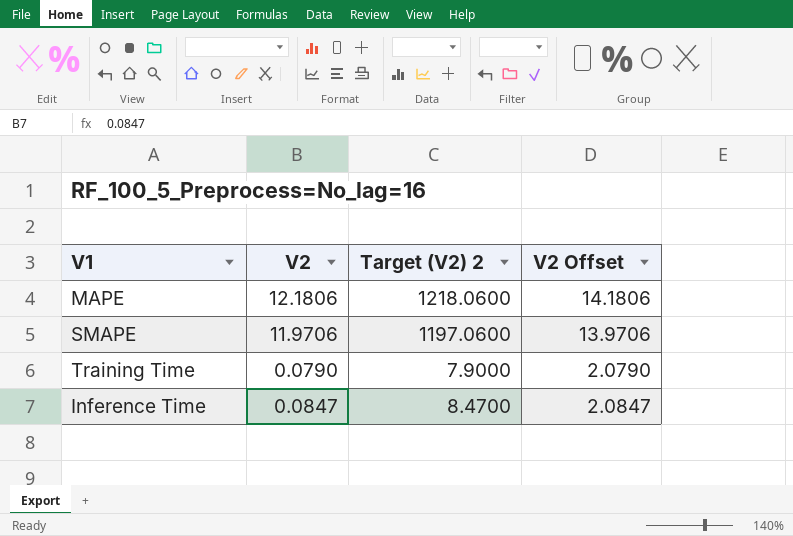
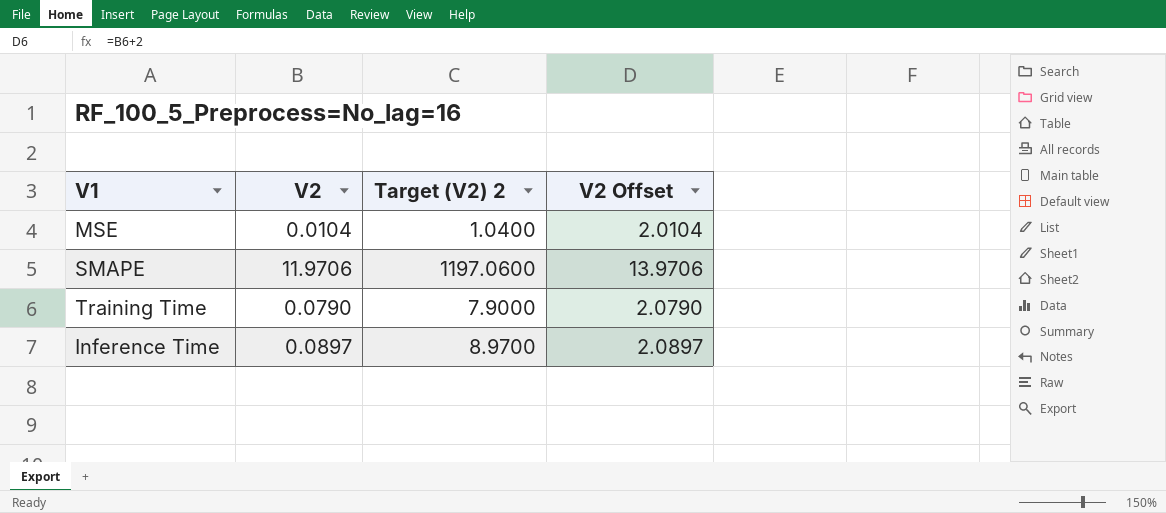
row MAPE: 12.1806 | 1218.0600 | 14.1806 -> none
row MSE: none -> 0.0104 | 1.0400 | 2.0104
Inference Time | V2: 0.0847 -> 0.0897
Inference Time | Target (V2) 2: 8.4700 -> 8.9700
Inference Time | V2 Offset: 2.0847 -> 2.0897

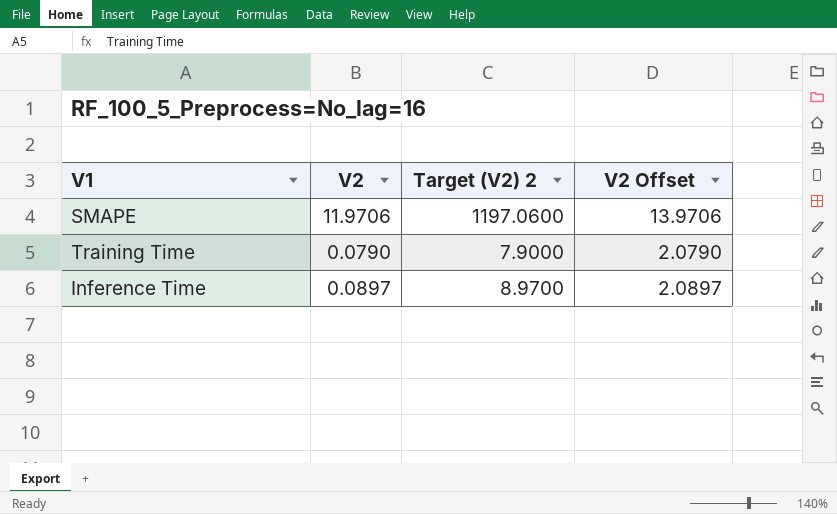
row MSE: 0.0104 | 1.0400 | 2.0104 -> none

